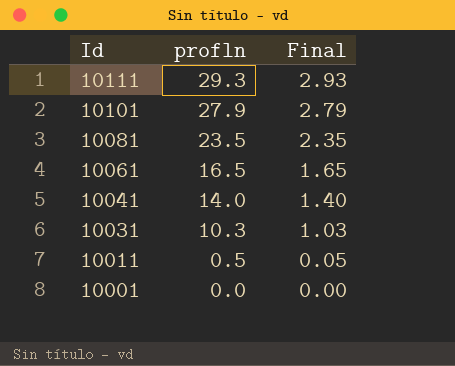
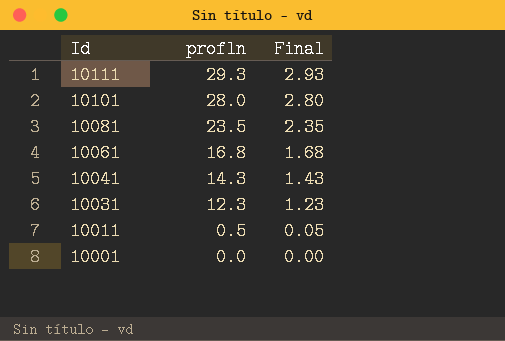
10101 | profln: 27.9 -> 28.0
10101 | Final: 2.79 -> 2.80
10061 | profln: 16.5 -> 16.8
10061 | Final: 1.65 -> 1.68
10041 | profln: 14.0 -> 14.3
10041 | Final: 1.40 -> 1.43
10031 | profln: 10.3 -> 12.3
10031 | Final: 1.03 -> 1.23

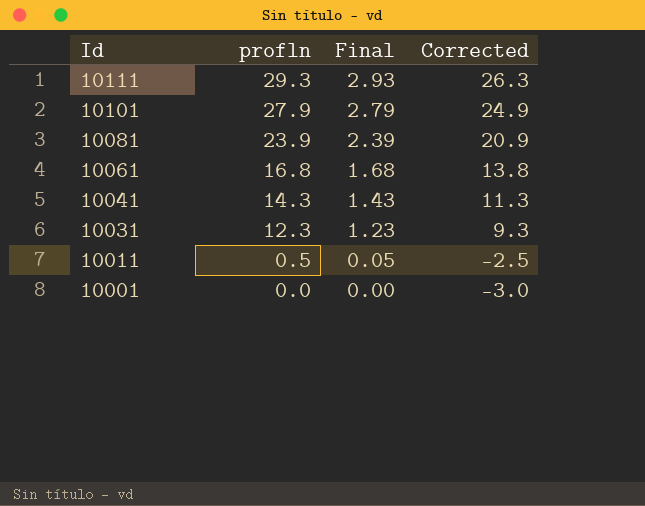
column Corrected | formula: none -> [profln] - 3
10101 | profln: 28.0 -> 27.9
10101 | Final: 2.80 -> 2.79
10081 | profln: 23.5 -> 23.9
10081 | Final: 2.35 -> 2.39

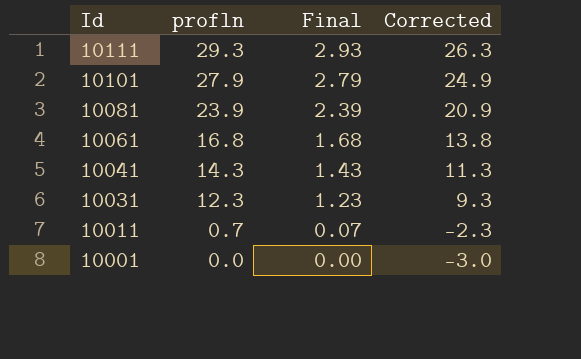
10011 | profln: 0.5 -> 0.7
10011 | Final: 0.05 -> 0.07
10011 | Corrected: -2.5 -> -2.3

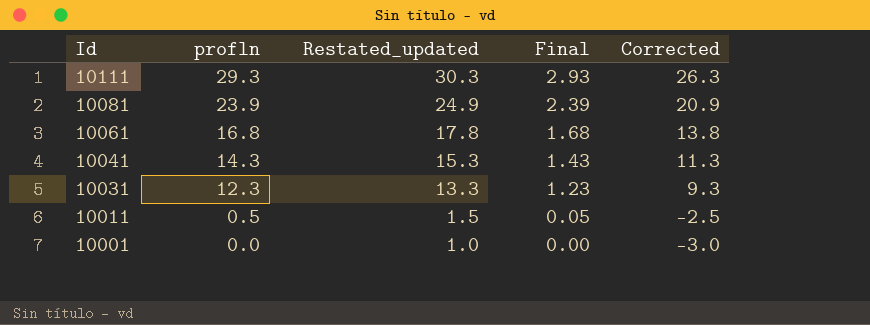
column Restated_updated | formula: none -> [profln] + 1
row 10101: 27.9 | 2.79 | 24.9 -> none
10011 | profln: 0.7 -> 0.5
10011 | Final: 0.07 -> 0.05
10011 | Corrected: -2.3 -> -2.5

